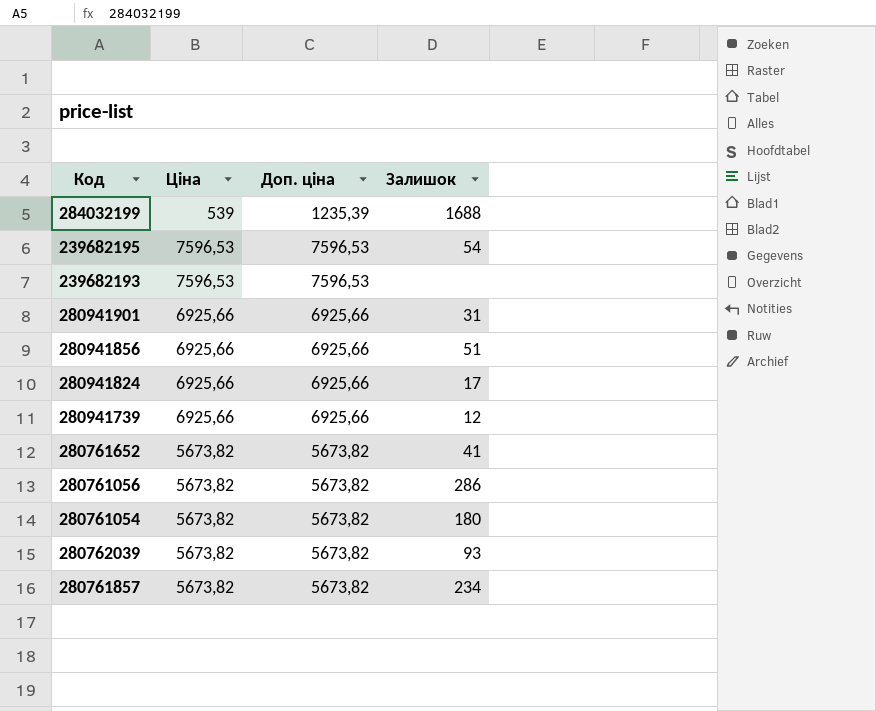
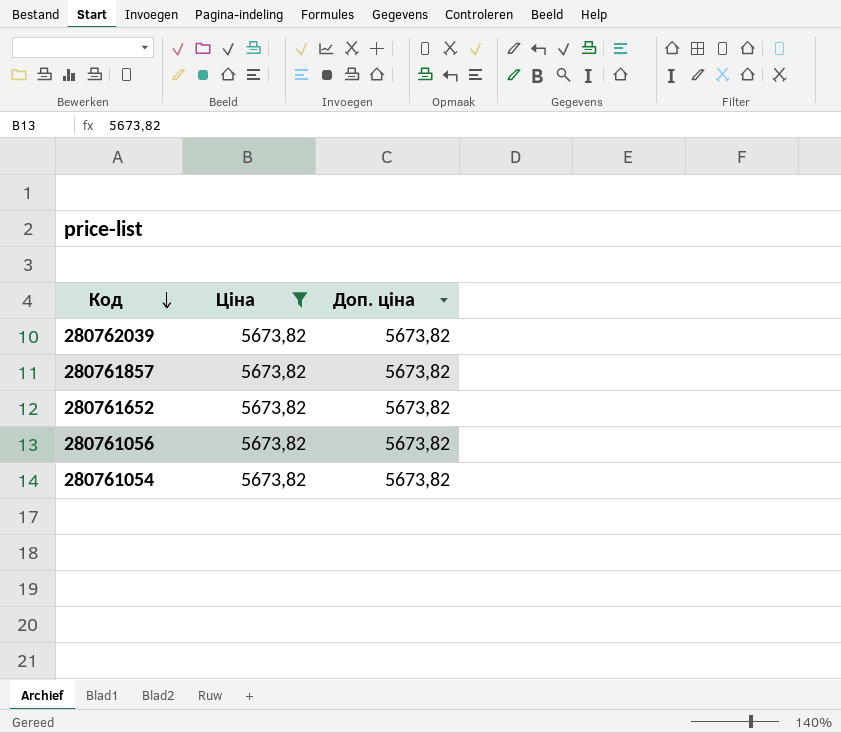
filter: none -> Ціна = 5673,82
row order: none -> Код descending
column Залишок | position: 4 -> none

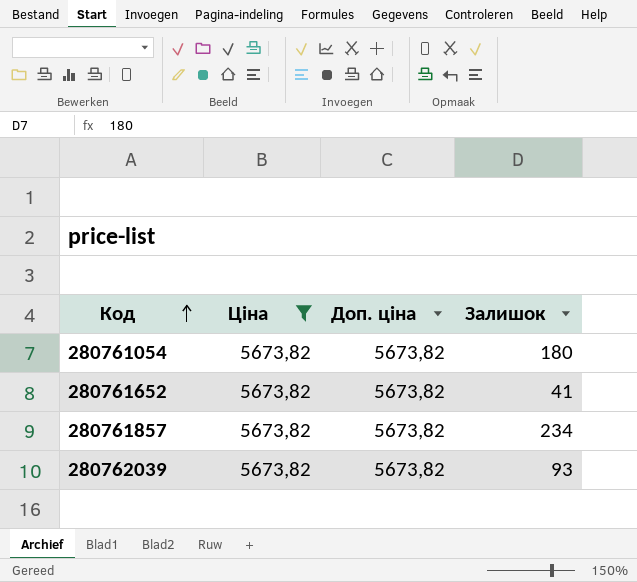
row order: Код descending -> Код ascending
column Залишок | position: none -> 4
row 280761056: 5673,82 | 5673,82 -> none

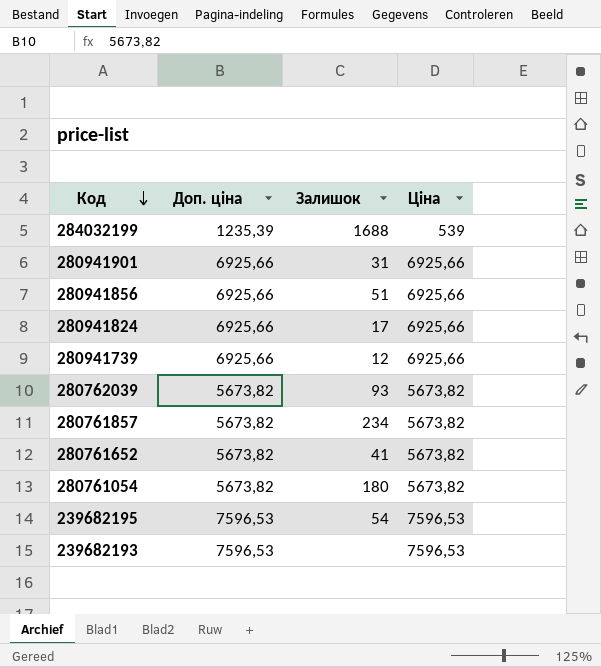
filter: Ціна = 5673,82 -> none
row order: Код ascending -> Код descending
column Ціна | position: 2 -> 4

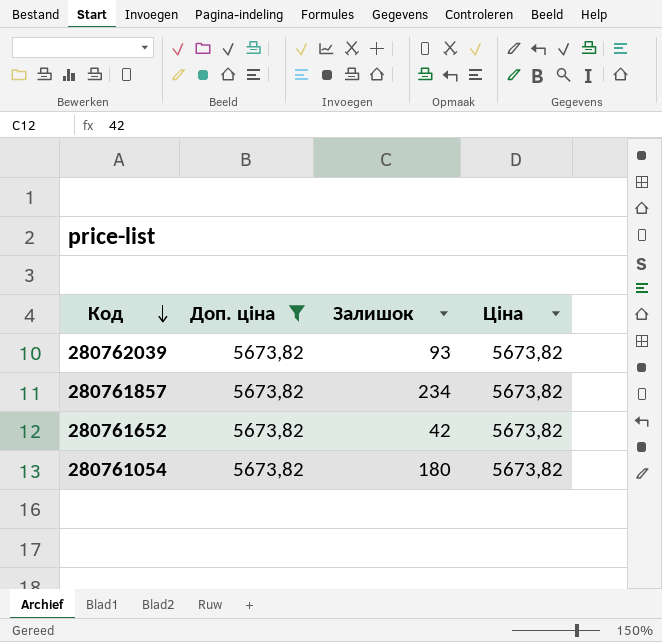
filter: none -> Доп. ціна = 5673,82
280761652 | Залишок: 41 -> 42

